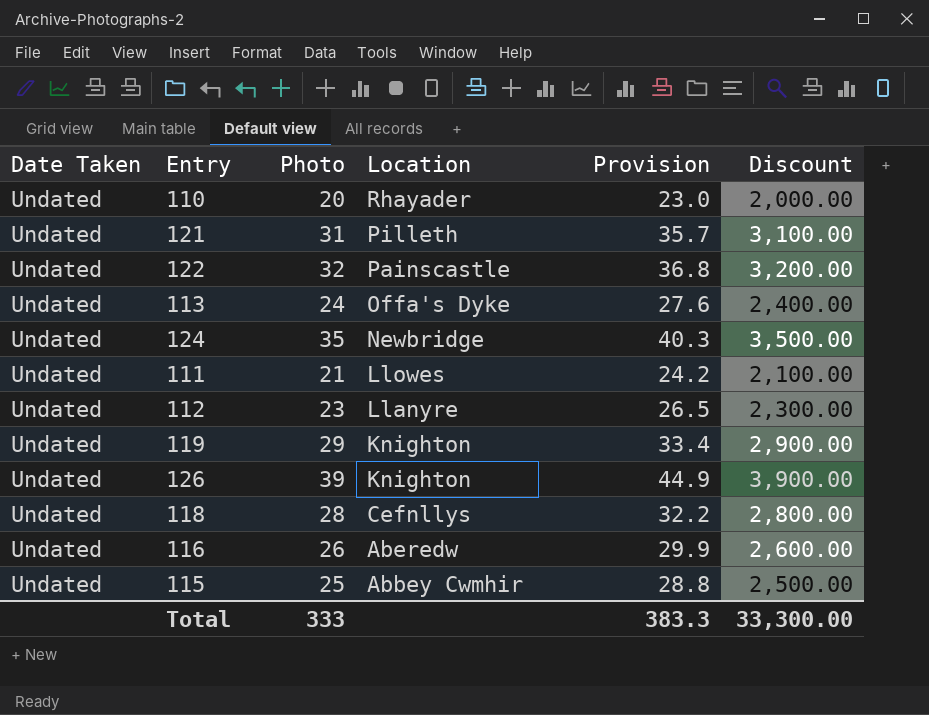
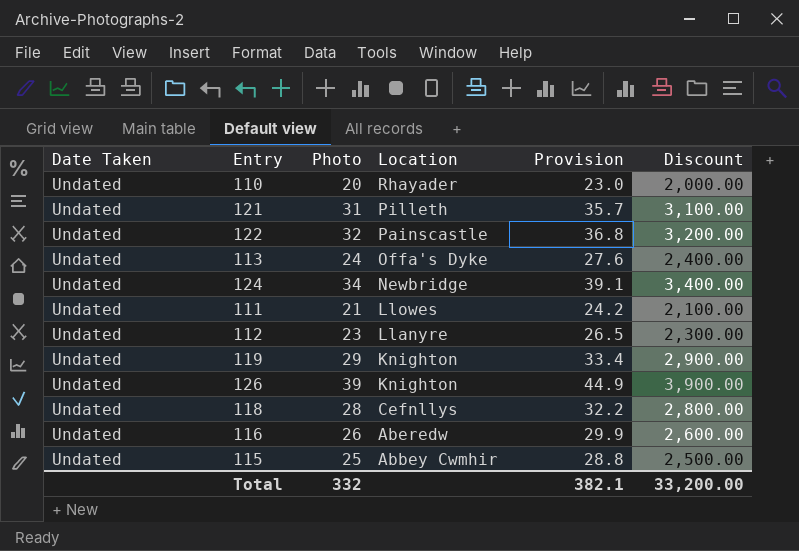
124 | Photo: 35 -> 34
124 | Provision: 40.3 -> 39.1
124 | Discount: 3,500.00 -> 3,400.00
Total | Photo: 333 -> 332
Total | Provision: 383.3 -> 382.1
Total | Discount: 33,300.00 -> 33,200.00

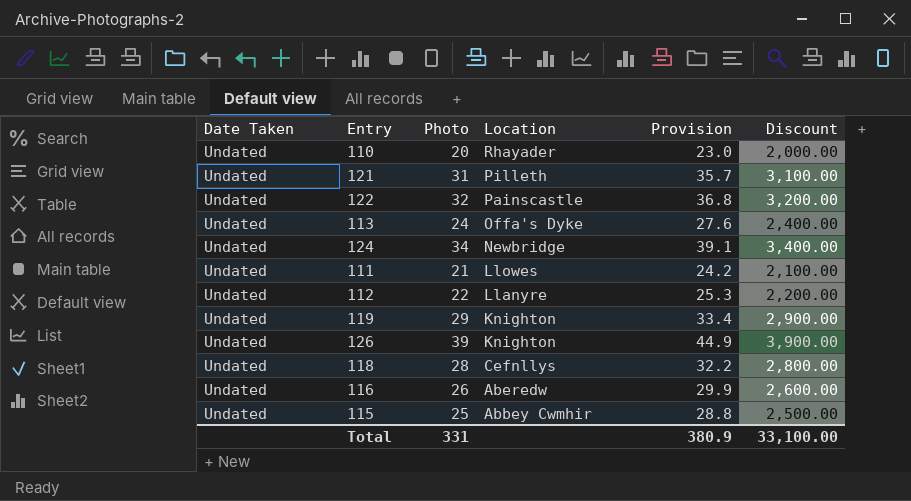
112 | Photo: 23 -> 22
112 | Provision: 26.5 -> 25.3
112 | Discount: 2,300.00 -> 2,200.00
Total | Photo: 332 -> 331
Total | Provision: 382.1 -> 380.9
Total | Discount: 33,200.00 -> 33,100.00

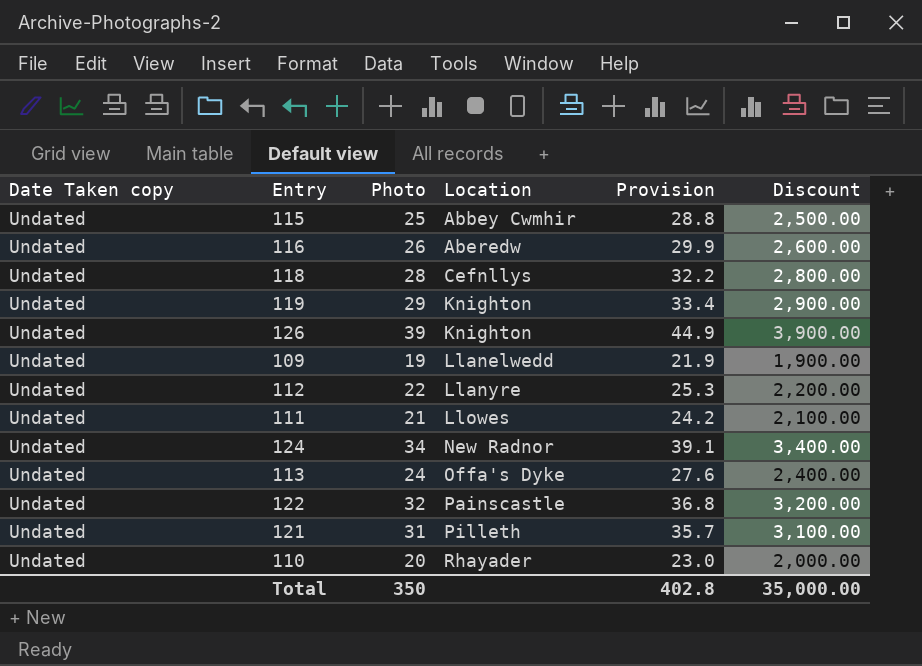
row order: Location descending -> Location ascending
column name: Date Taken -> Date Taken copy
row 109: none -> Undated | 19 | Llanelwedd | 21.9 | 1,900.00
124 | Location: Newbridge -> New Radnor
Total | Photo: 331 -> 350
Total | Provision: 380.9 -> 402.8
Total | Discount: 33,100.00 -> 35,000.00

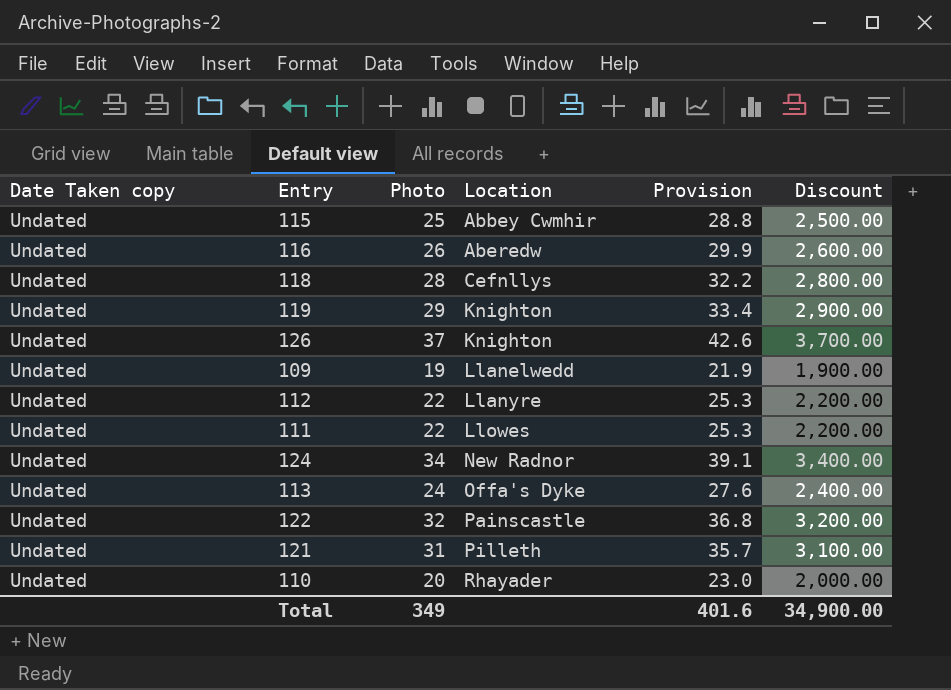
126 | Photo: 39 -> 37
126 | Provision: 44.9 -> 42.6
126 | Discount: 3,900.00 -> 3,700.00
111 | Photo: 21 -> 22
111 | Provision: 24.2 -> 25.3
111 | Discount: 2,100.00 -> 2,200.00
Total | Photo: 350 -> 349
Total | Provision: 402.8 -> 401.6
Total | Discount: 35,000.00 -> 34,900.00

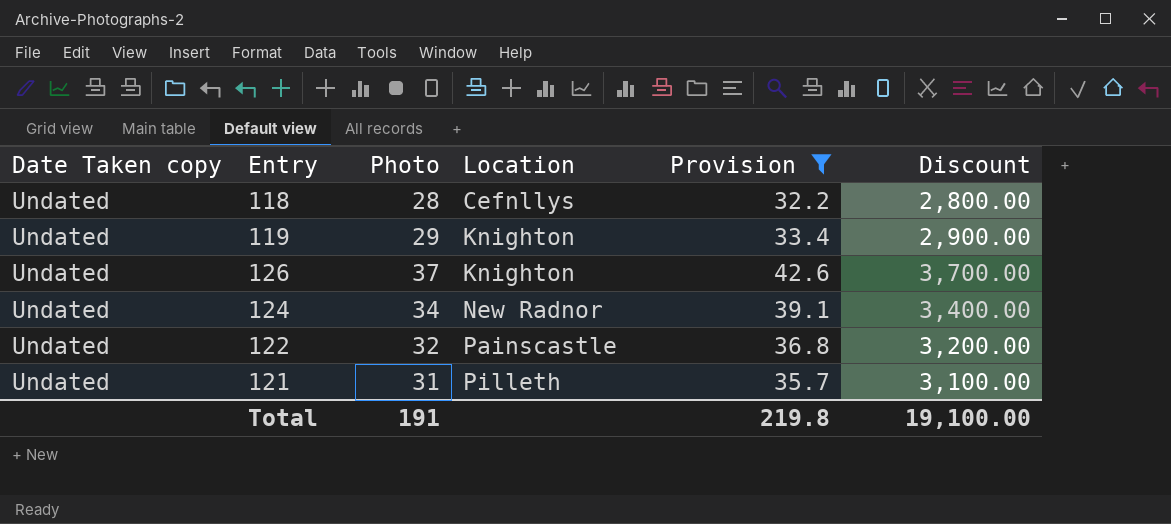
filter: none -> Provision >= 32.2
Total | Photo: 349 -> 191
Total | Provision: 401.6 -> 219.8
Total | Discount: 34,900.00 -> 19,100.00

